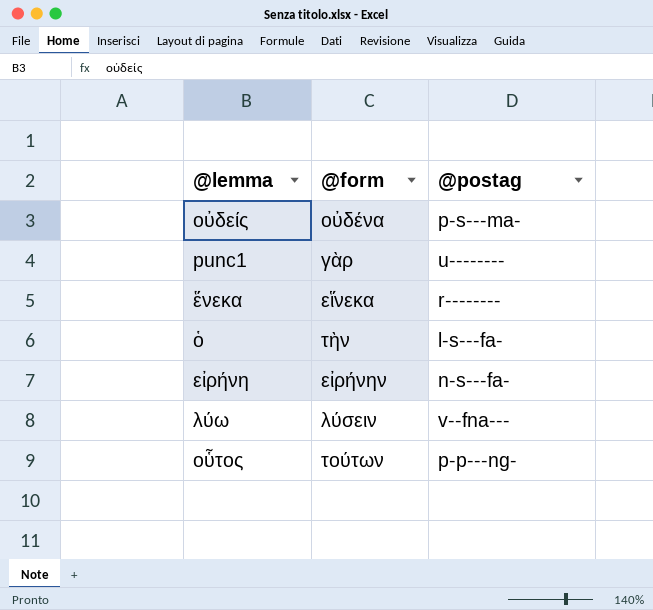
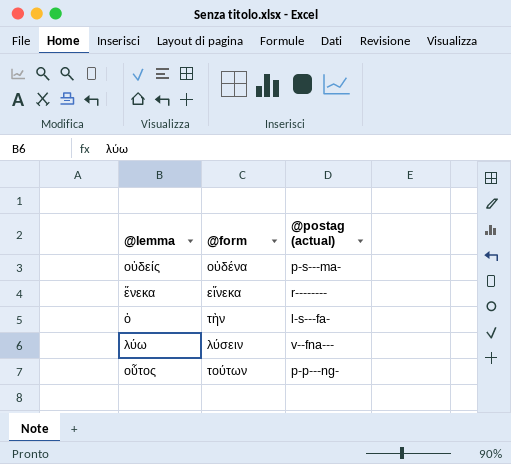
column name: @postag -> @postag (actual)
row punc1: γὰρ | u-------- -> none
row εἰρήνη: εἰρήνην | n-s---fa- -> none

